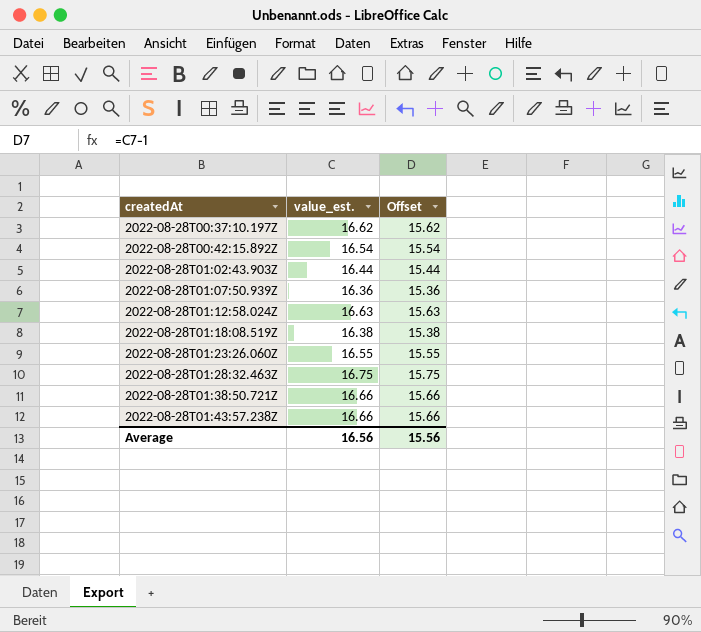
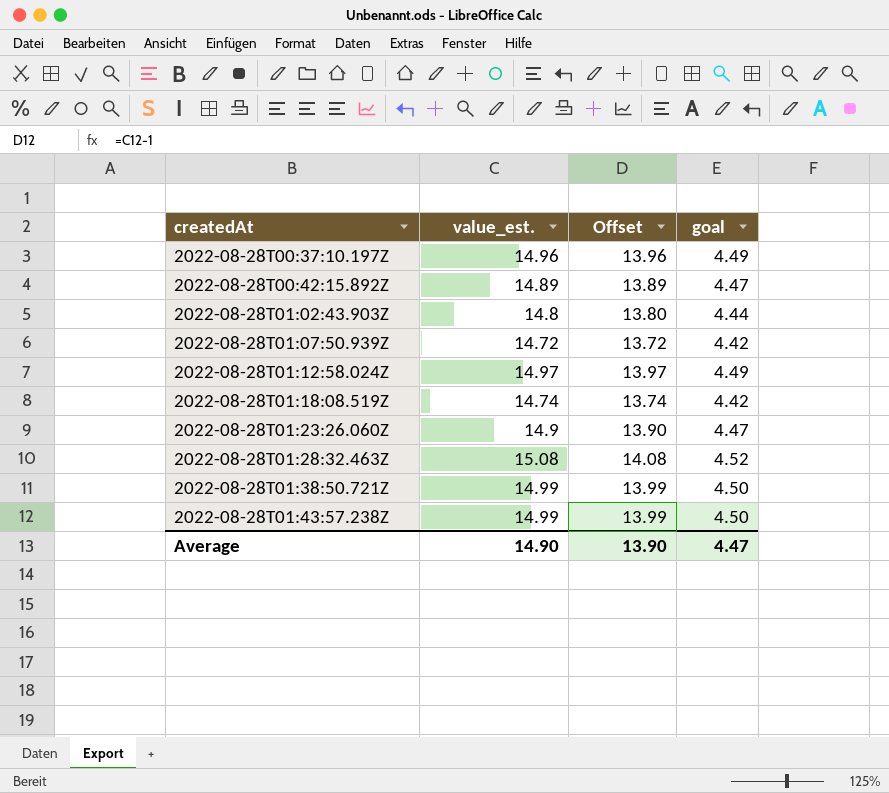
column goal | formula: none -> [value_est.] * 0.3
2022-08-28T00:37:10.197Z | value_est.: 16.62 -> 14.96
2022-08-28T00:37:10.197Z | Offset: 15.62 -> 13.96
2022-08-28T00:42:15.892Z | value_est.: 16.54 -> 14.89
2022-08-28T00:42:15.892Z | Offset: 15.54 -> 13.89
2022-08-28T01:02:43.903Z | value_est.: 16.44 -> 14.8
2022-08-28T01:02:43.903Z | Offset: 15.44 -> 13.80
2022-08-28T01:07:50.939Z | value_est.: 16.36 -> 14.72
2022-08-28T01:07:50.939Z | Offset: 15.36 -> 13.72
2022-08-28T01:12:58.024Z | value_est.: 16.63 -> 14.97
2022-08-28T01:12:58.024Z | Offset: 15.63 -> 13.97
2022-08-28T01:18:08.519Z | value_est.: 16.38 -> 14.74
2022-08-28T01:18:08.519Z | Offset: 15.38 -> 13.74
2022-08-28T01:23:26.060Z | value_est.: 16.55 -> 14.9
2022-08-28T01:23:26.060Z | Offset: 15.55 -> 13.90
2022-08-28T01:28:32.463Z | value_est.: 16.75 -> 15.08
2022-08-28T01:28:32.463Z | Offset: 15.75 -> 14.08
2022-08-28T01:38:50.721Z | value_est.: 16.66 -> 14.99
2022-08-28T01:38:50.721Z | Offset: 15.66 -> 13.99
2022-08-28T01:43:57.238Z | value_est.: 16.66 -> 14.99
2022-08-28T01:43:57.238Z | Offset: 15.66 -> 13.99
Average | value_est.: 16.56 -> 14.90
Average | Offset: 15.56 -> 13.90

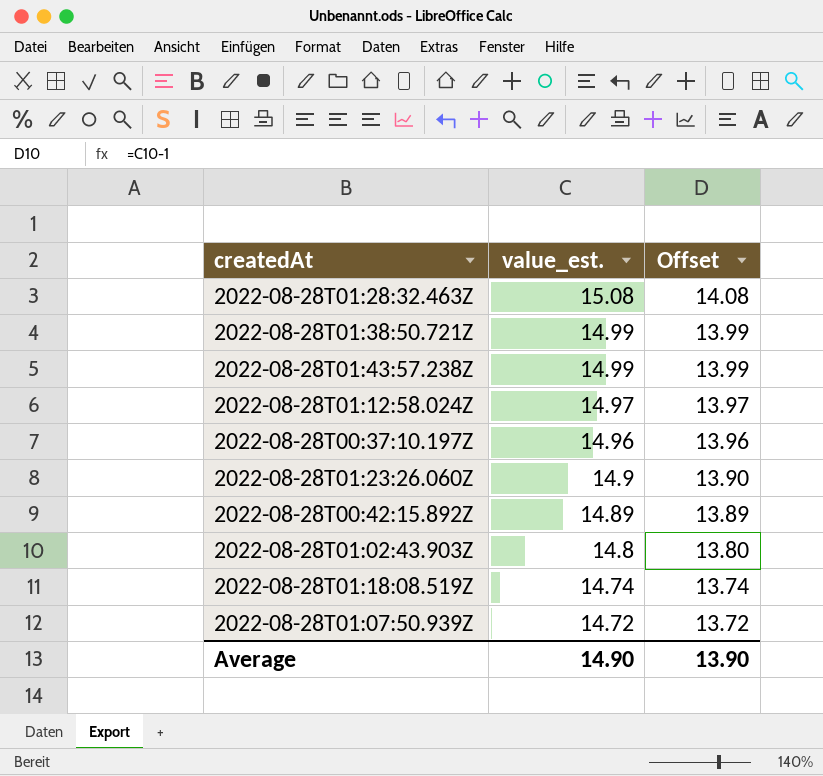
row order: createdAt ascending -> value_est. descending
column goal | formula: [value_est.] * 0.3 -> none

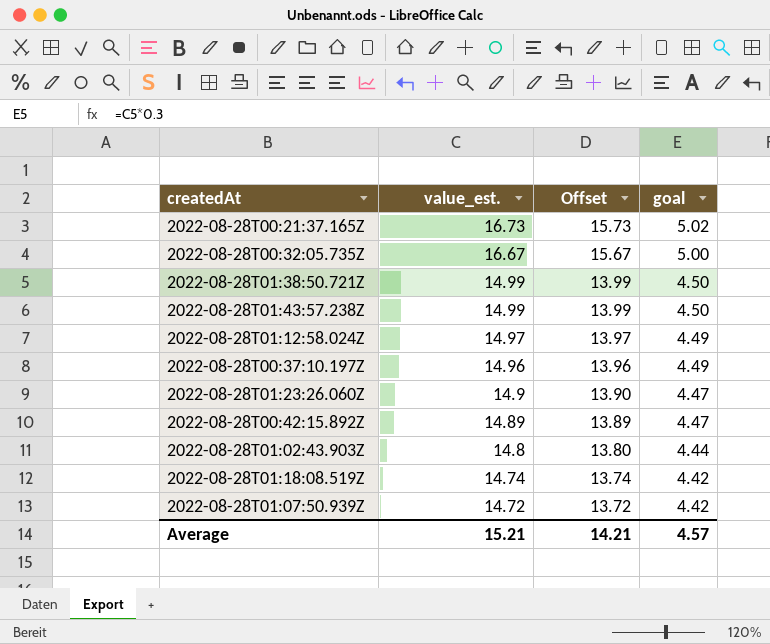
column goal | formula: none -> [value_est.] * 0.3
row 2022-08-28T01:28:32.463Z: 15.08 | 14.08 -> none
row 2022-08-28T00:21:37.165Z: none -> 16.73 | 15.73 | 5.02
row 2022-08-28T00:32:05.735Z: none -> 16.67 | 15.67 | 5.00
Average | value_est.: 14.90 -> 15.21
Average | Offset: 13.90 -> 14.21

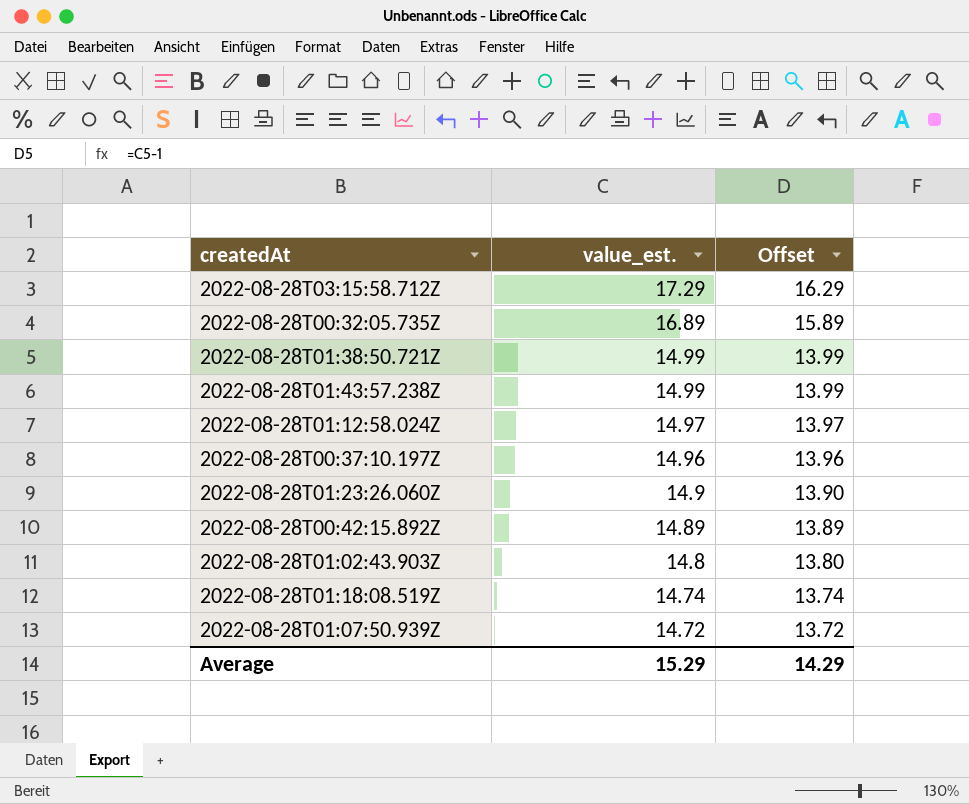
column goal | formula: [value_est.] * 0.3 -> none
row 2022-08-28T00:21:37.165Z: 16.73 | 15.73 | 5.02 -> none
row 2022-08-28T03:15:58.712Z: none -> 17.29 | 16.29
2022-08-28T00:32:05.735Z | value_est.: 16.67 -> 16.89
2022-08-28T00:32:05.735Z | Offset: 15.67 -> 15.89
Average | value_est.: 15.21 -> 15.29
Average | Offset: 14.21 -> 14.29

